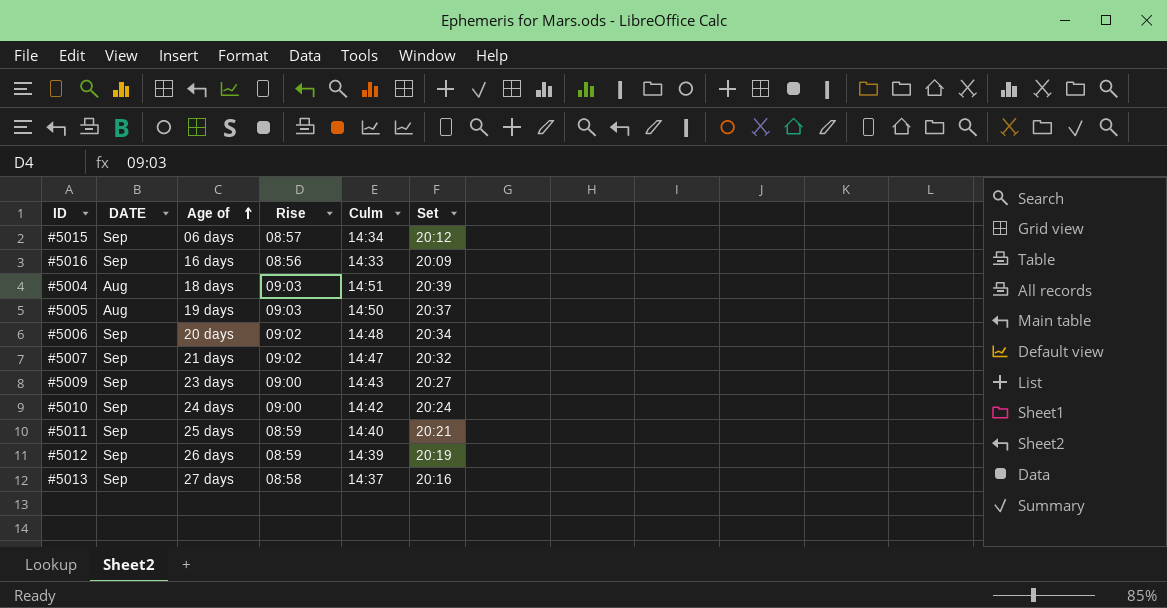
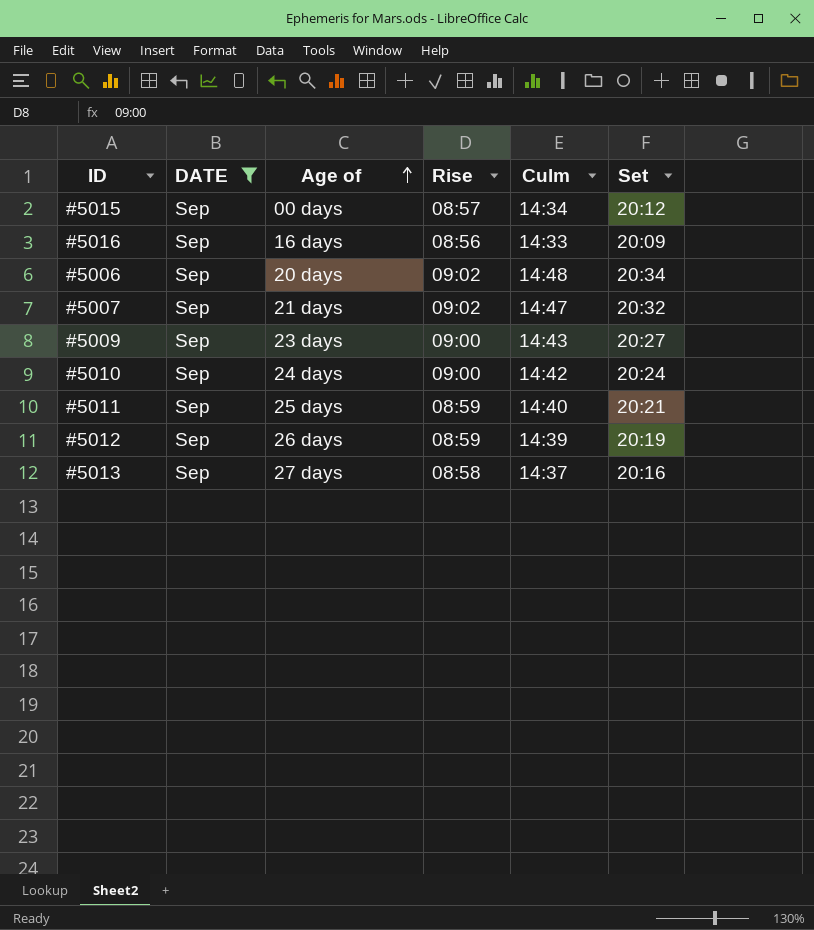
filter: none -> DATE = Sep
#5015 | Age of: 06 days -> 00 days

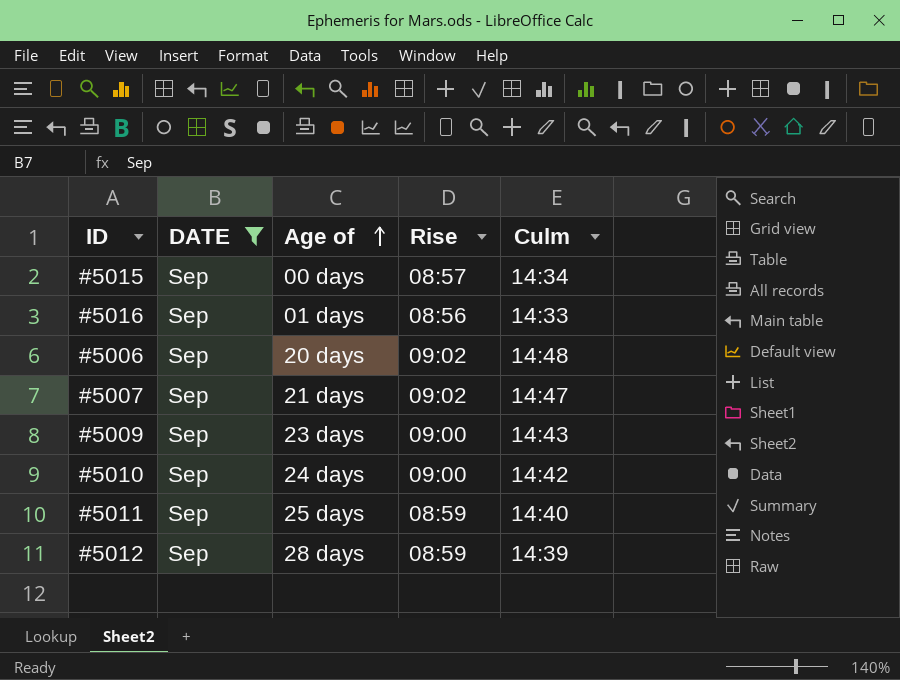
column Set | position: 6 -> none
row #5013: Sep | 27 days | 08:58 | 14:37 | 20:16 -> none
#5016 | Age of: 16 days -> 01 days
#5012 | Age of: 26 days -> 28 days

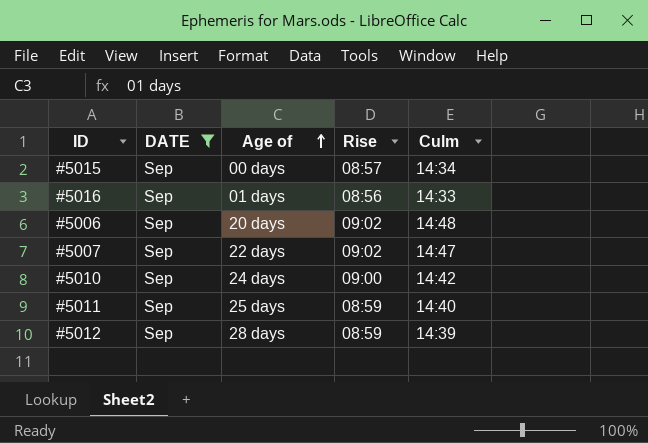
row #5009: Sep | 23 days | 09:00 | 14:43 -> none
#5007 | Age of: 21 days -> 22 days

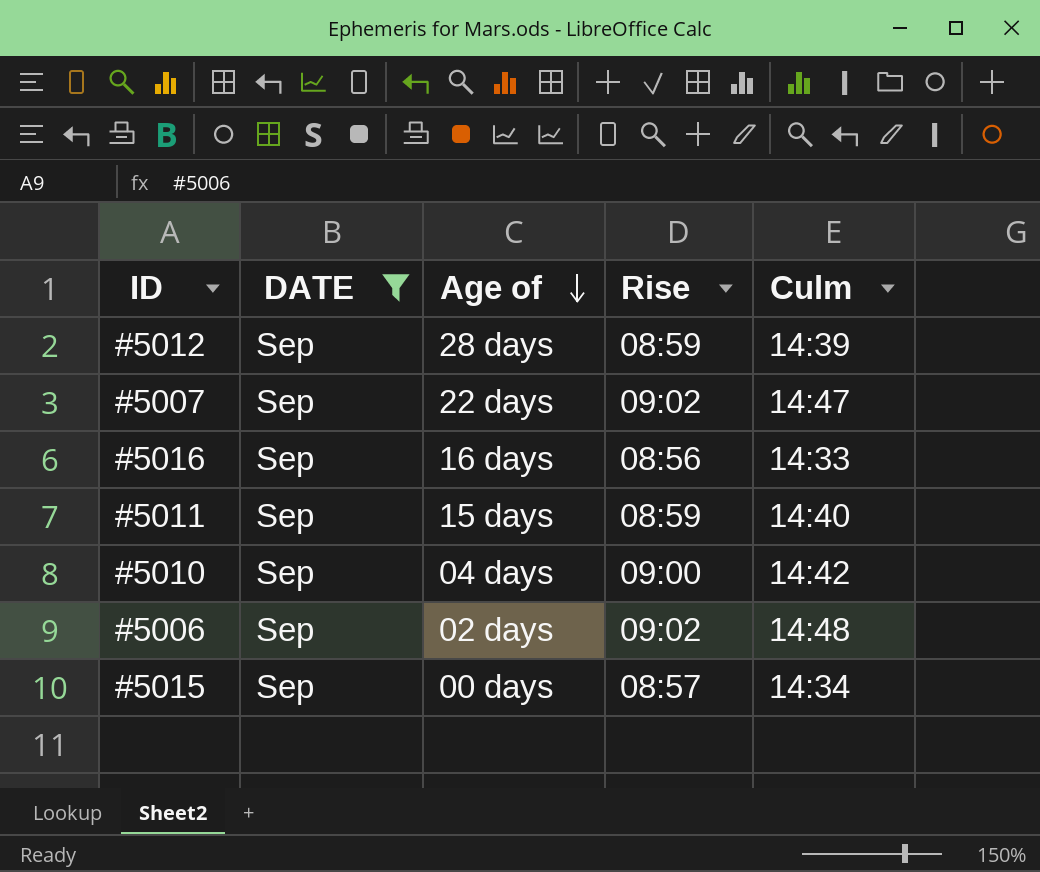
row order: Age of ascending -> Age of descending
#5016 | Age of: 01 days -> 16 days
#5011 | Age of: 25 days -> 15 days
#5010 | Age of: 24 days -> 04 days
#5006 | Age of: 20 days -> 02 days

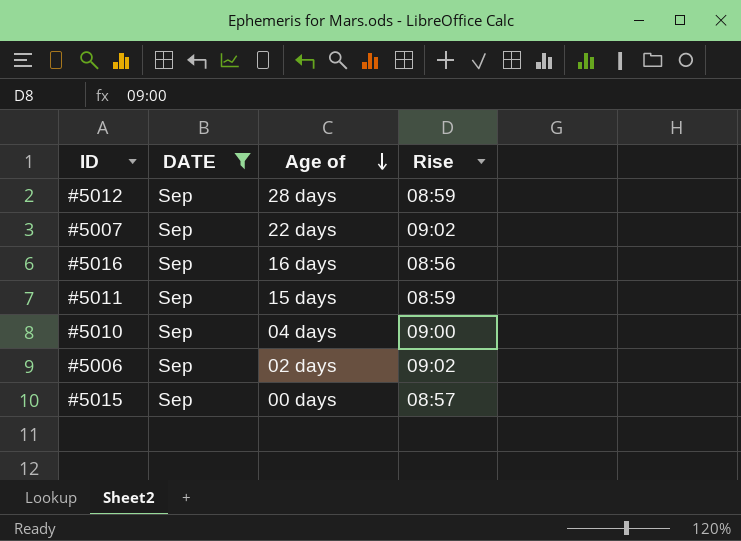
column Culm | position: 5 -> none

